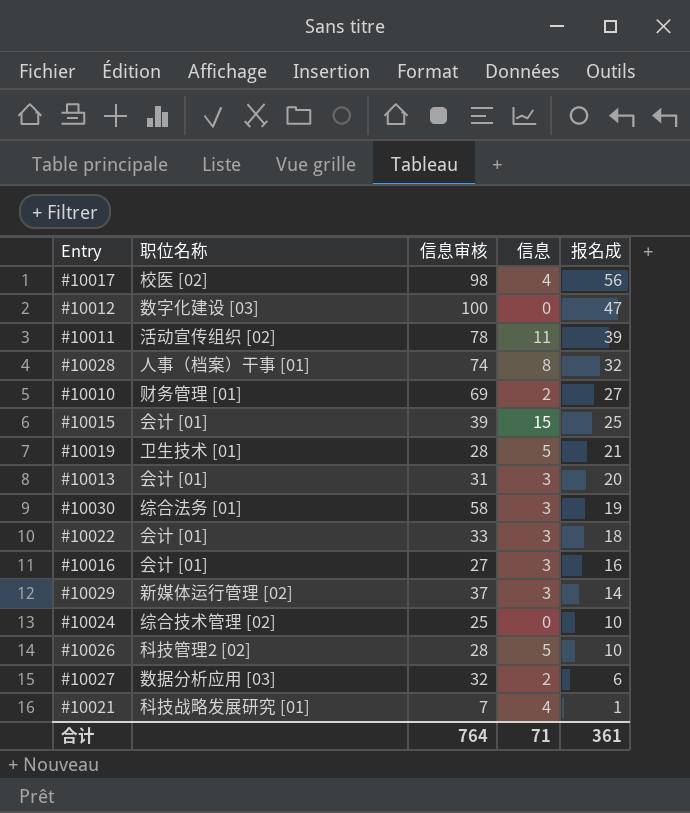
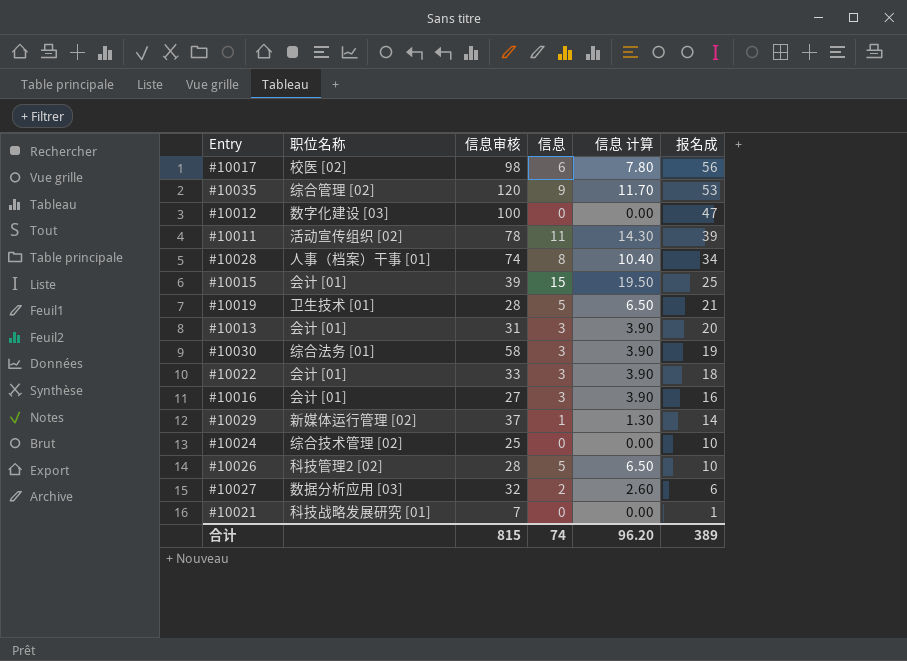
column 信息 计算 | formula: none -> [信息] * 1.3
row #10010: 财务管理 [01] | 69 | 2 | 27 -> none
#10017 | 信息: 4 -> 6
row #10035: none -> 综合管理 [02] | 120 | 9 | 11.70 | 53
#10028 | 报名成: 32 -> 34
#10029 | 信息: 3 -> 1
#10021 | 信息: 4 -> 0
合计 | 信息审核: 764 -> 815
合计 | 信息: 71 -> 74
合计 | 报名成: 361 -> 389

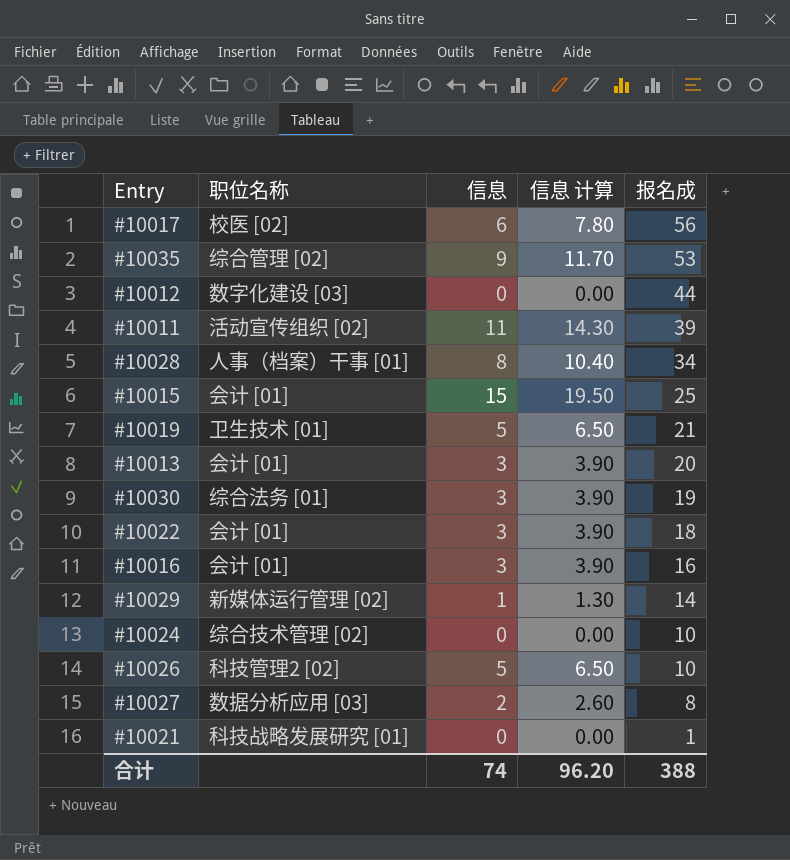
column 信息审核 | position: 3 -> none
#10012 | 报名成: 47 -> 44
#10027 | 报名成: 6 -> 8
合计 | 报名成: 389 -> 388

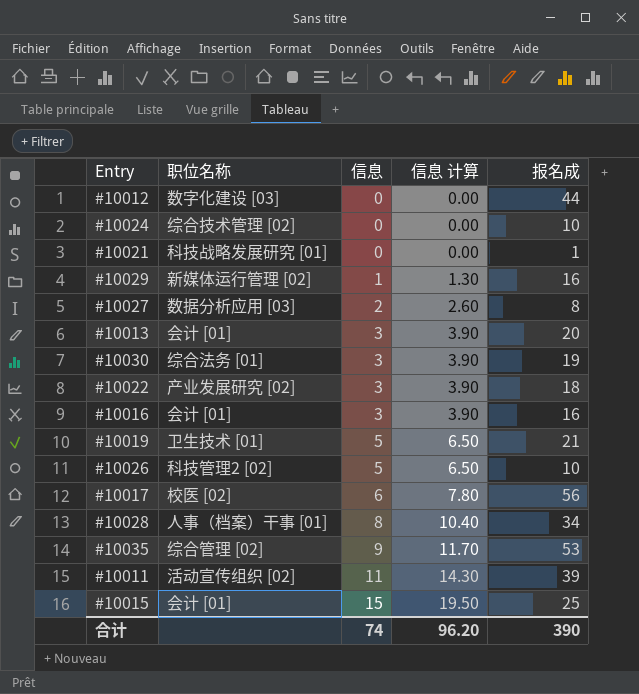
row order: 报名成 descending -> 信息 ascending
#10029 | 报名成: 14 -> 16
#10022 | 职位名称: 会计 [01] -> 产业发展研究 [02]
合计 | 报名成: 388 -> 390

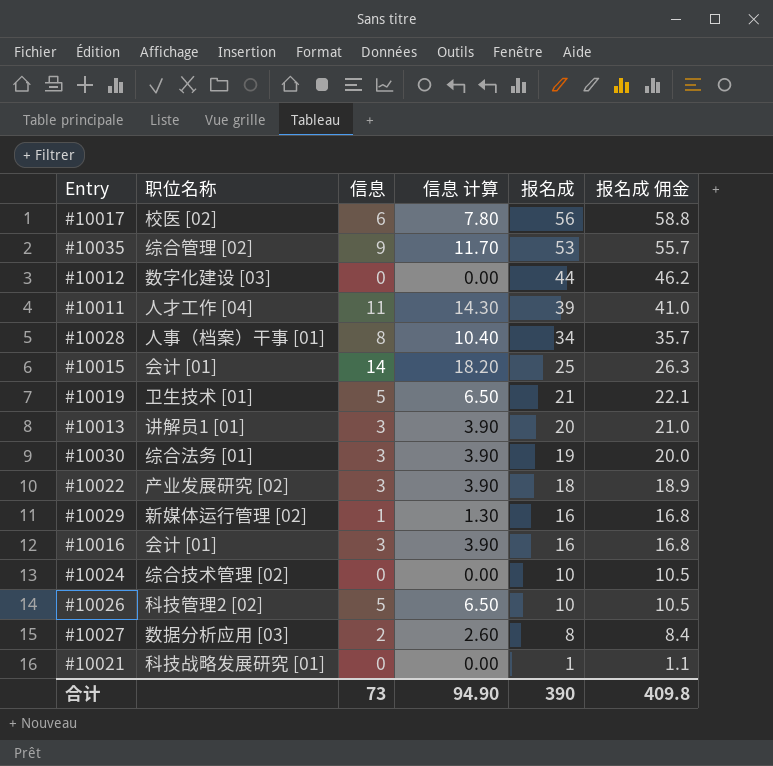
row order: 信息 ascending -> 报名成 descending
column 报名成 佣金 | formula: none -> [报名成] * 1.05
#10011 | 职位名称: 活动宣传组织 [02] -> 人才工作 [04]
#10015 | 信息: 15 -> 14
#10015 | 信息 计算: 19.50 -> 18.20
#10013 | 职位名称: 会计 [01] -> 讲解员1 [01]
合计 | 信息: 74 -> 73
合计 | 信息 计算: 96.20 -> 94.90

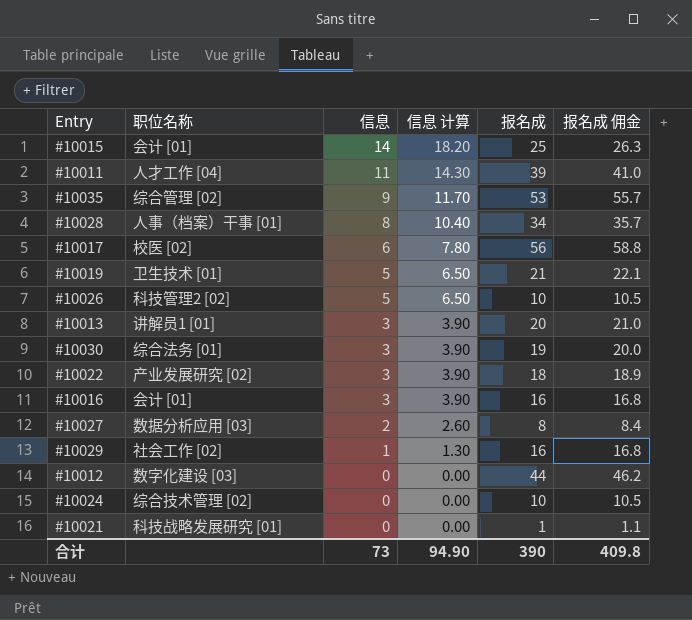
row order: 报名成 descending -> 信息 descending
#10029 | 职位名称: 新媒体运行管理 [02] -> 社会工作 [02]

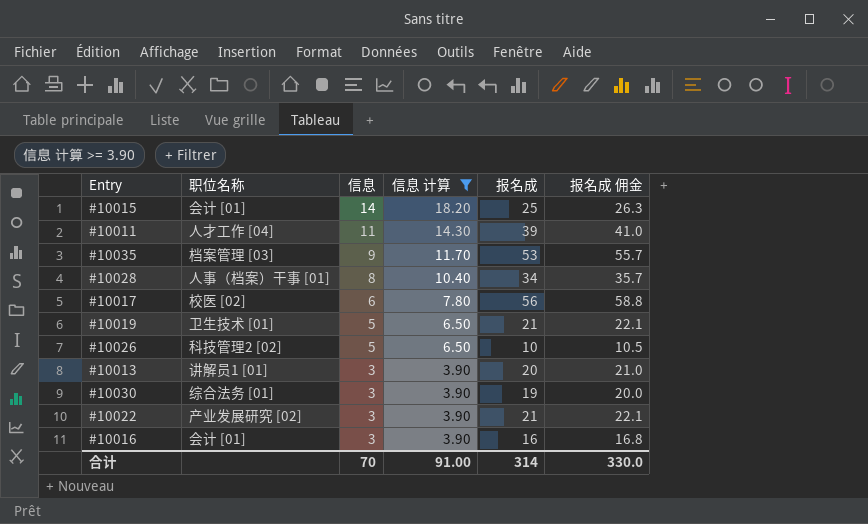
filter: none -> 信息 计算 >= 3.90
#10035 | 职位名称: 综合管理 [02] -> 档案管理 [03]
#10022 | 报名成: 18 -> 21
#10022 | 报名成 佣金: 18.9 -> 22.1
合计 | 信息: 73 -> 70
合计 | 信息 计算: 94.90 -> 91.00
合计 | 报名成: 390 -> 314
合计 | 报名成 佣金: 409.8 -> 330.0

